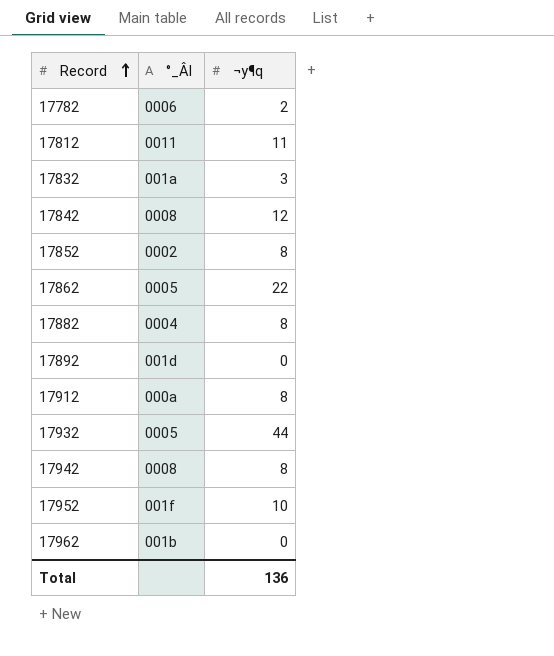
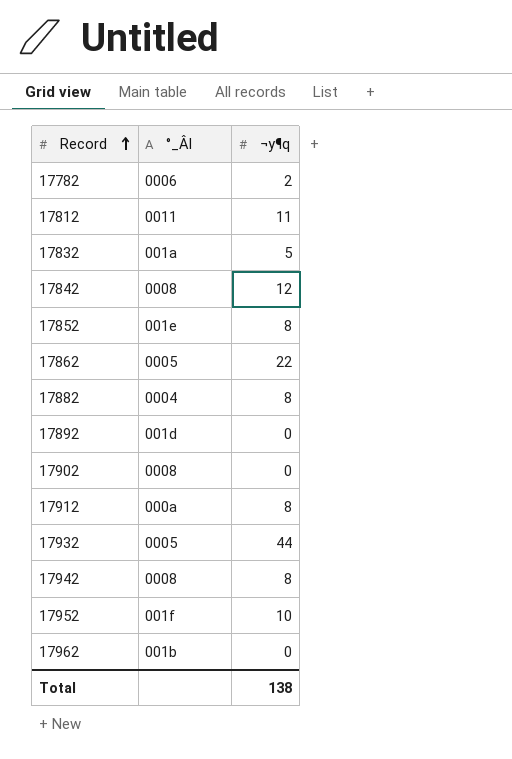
17832 | ¬y¶q: 3 -> 5
17852 | °_ÂI: 0002 -> 001e
row 17902: none -> 0008 | 0
Total | ¬y¶q: 136 -> 138

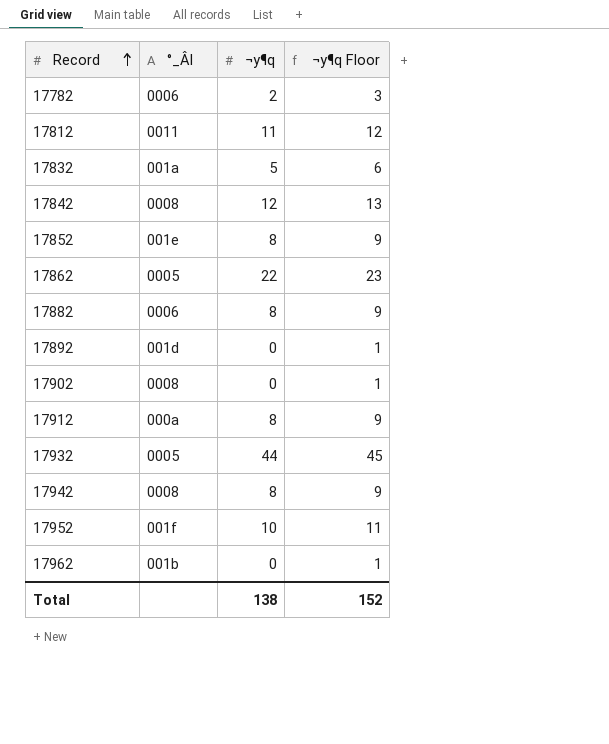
column ¬y¶q Floor | formula: none -> [¬y¶q] + 1
17882 | °_ÂI: 0004 -> 0006

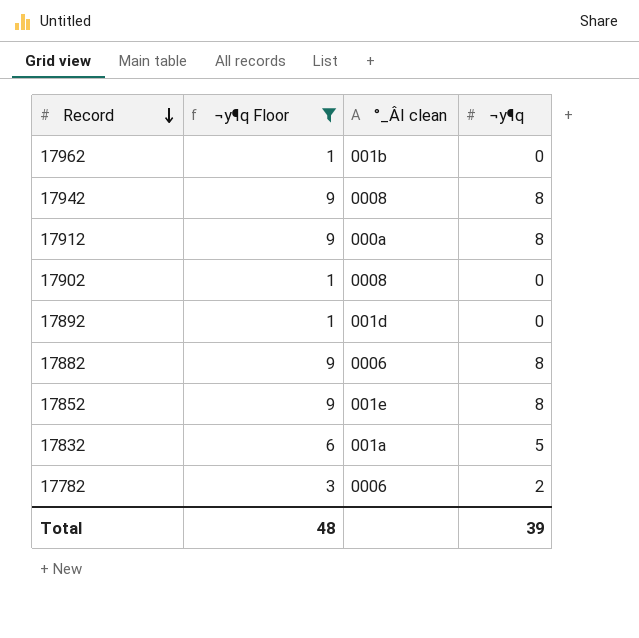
filter: none -> ¬y¶q Floor <= 9
row order: Record ascending -> Record descending
column ¬y¶q Floor | position: 4 -> 2
column name: °_ÂI -> °_ÂI clean
Total | ¬y¶q Floor: 152 -> 48
Total | ¬y¶q: 138 -> 39

